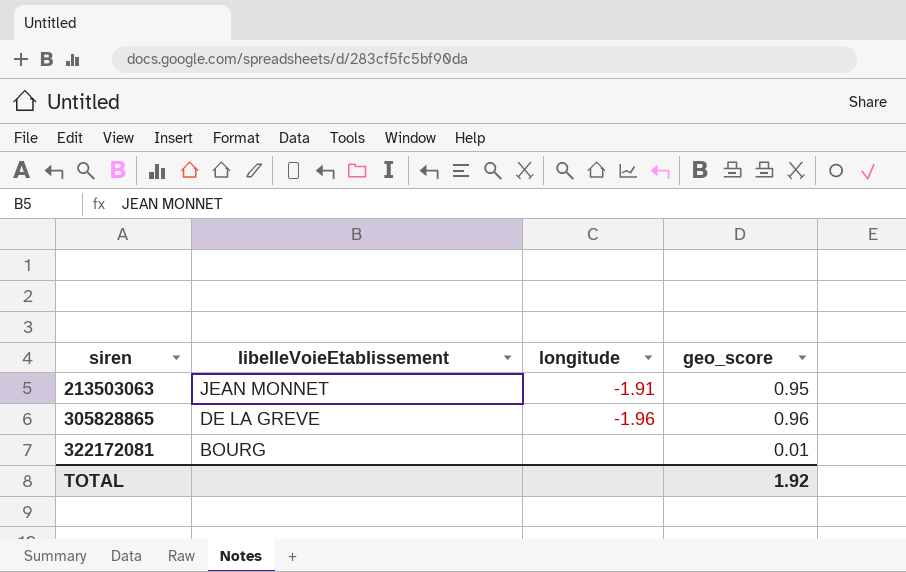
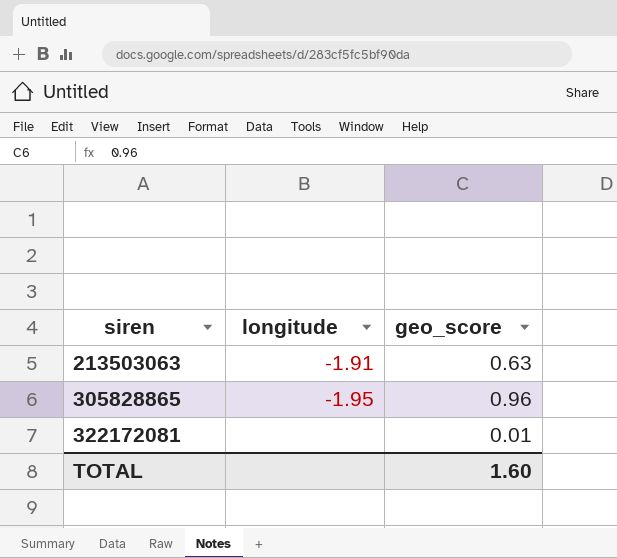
column libelleVoieEtablissement | position: 2 -> none
213503063 | geo_score: 0.95 -> 0.63
305828865 | longitude: -1.96 -> -1.95
TOTAL | geo_score: 1.92 -> 1.60

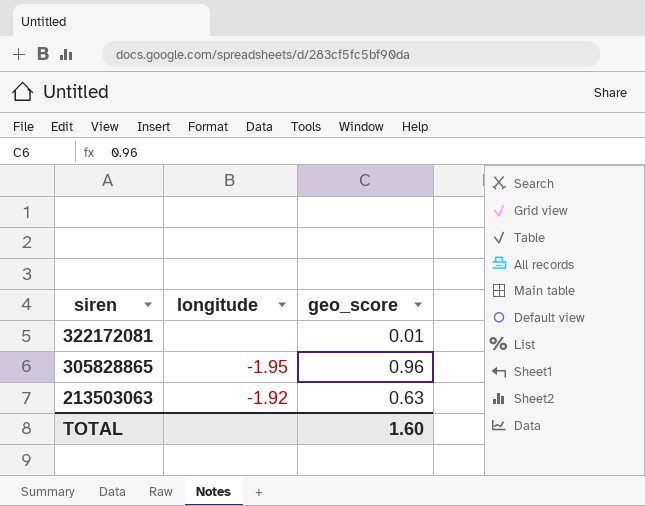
row order: siren ascending -> siren descending
213503063 | longitude: -1.91 -> -1.92

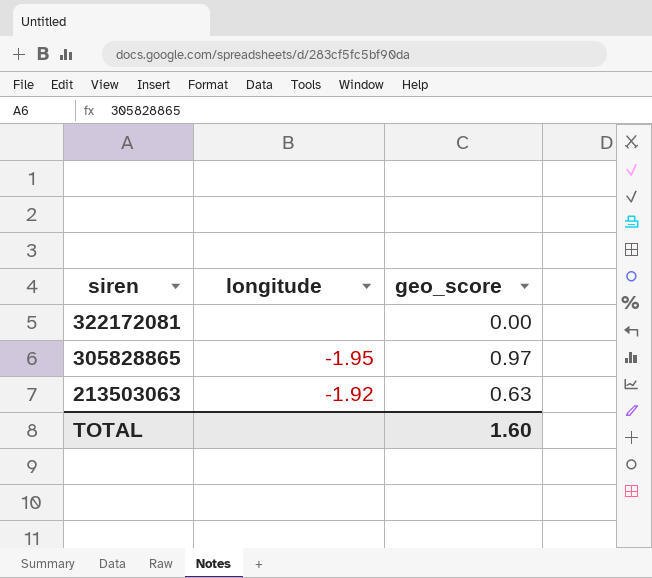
322172081 | geo_score: 0.01 -> 0.00
305828865 | geo_score: 0.96 -> 0.97

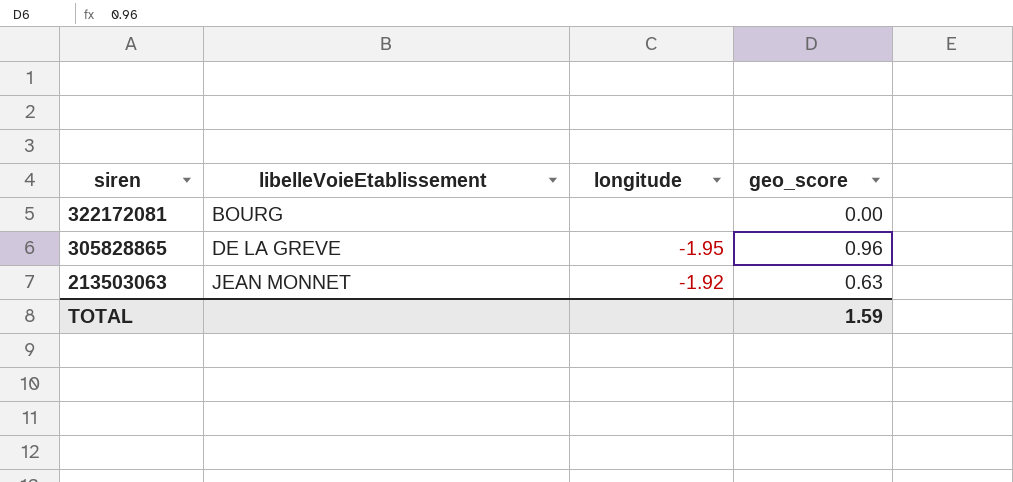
column libelleVoieEtablissement | position: none -> 2
305828865 | geo_score: 0.97 -> 0.96
TOTAL | geo_score: 1.60 -> 1.59

